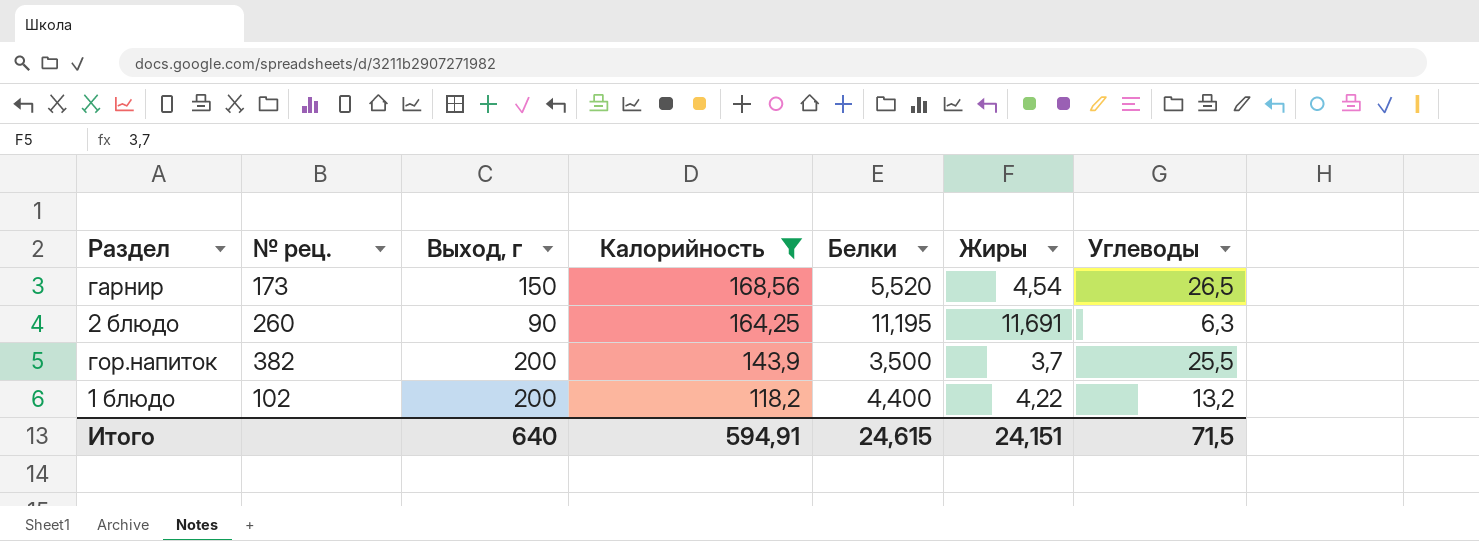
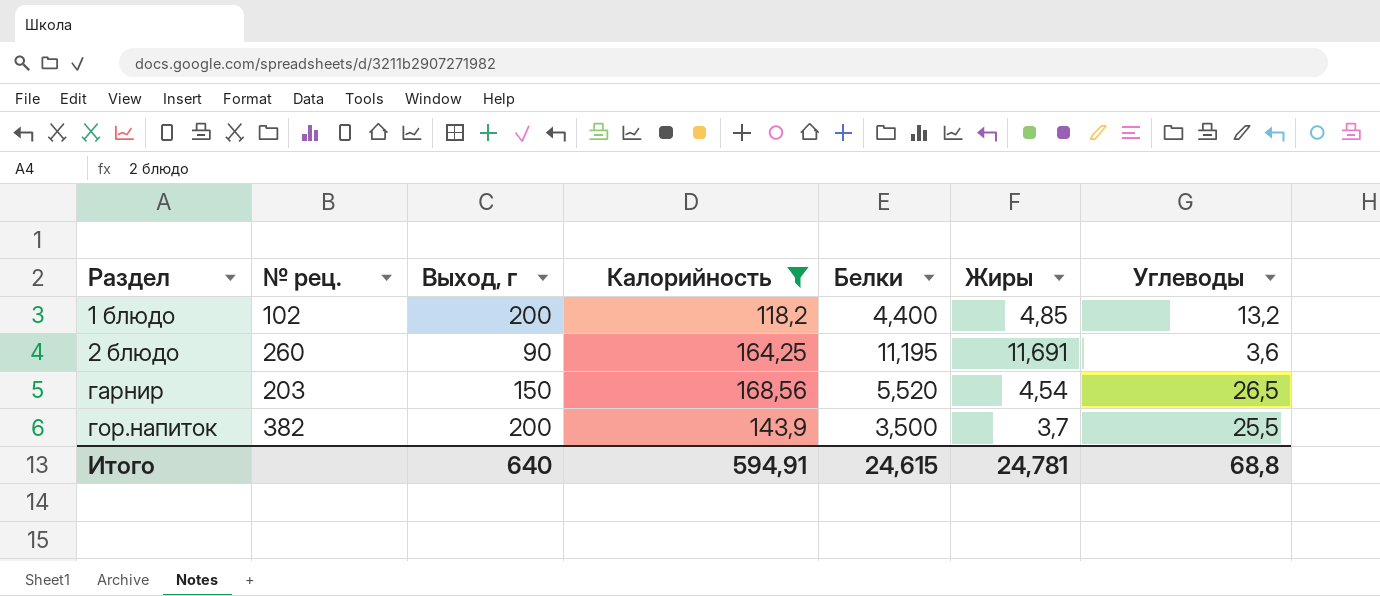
row order: Калорийность descending -> Раздел ascending
1 блюдо | Жиры: 4,22 -> 4,85
2 блюдо | Углеводы: 6,3 -> 3,6
гарнир | № рец.: 173 -> 203
Итого | Жиры: 24,151 -> 24,781
Итого | Углеводы: 71,5 -> 68,8

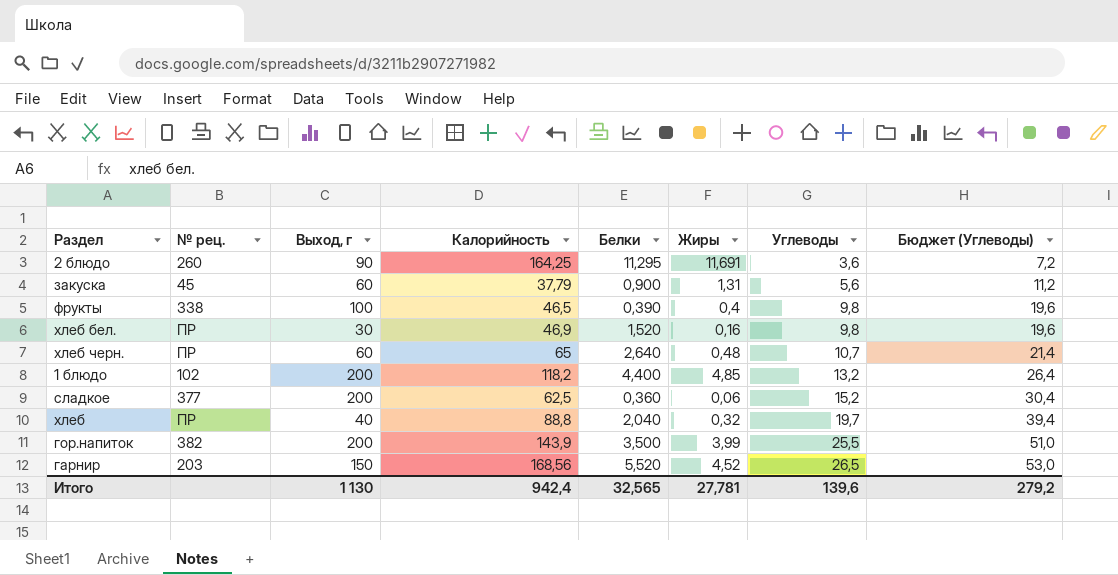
filter: Калорийность >= 118,2 -> none
row order: Раздел ascending -> Углеводы ascending
column Бюджет (Углеводы) | formula: none -> [Углеводы] * 2
2 блюдо | Белки: 11,195 -> 11,295
гор.напиток | Жиры: 3,7 -> 3,99
гарнир | Жиры: 4,54 -> 4,52
Итого | Выход, г: 640 -> 1 130
Итого | Калорийность: 594,91 -> 942,4
Итого | Белки: 24,615 -> 32,565
Итого | Жиры: 24,781 -> 27,781
Итого | Углеводы: 68,8 -> 139,6

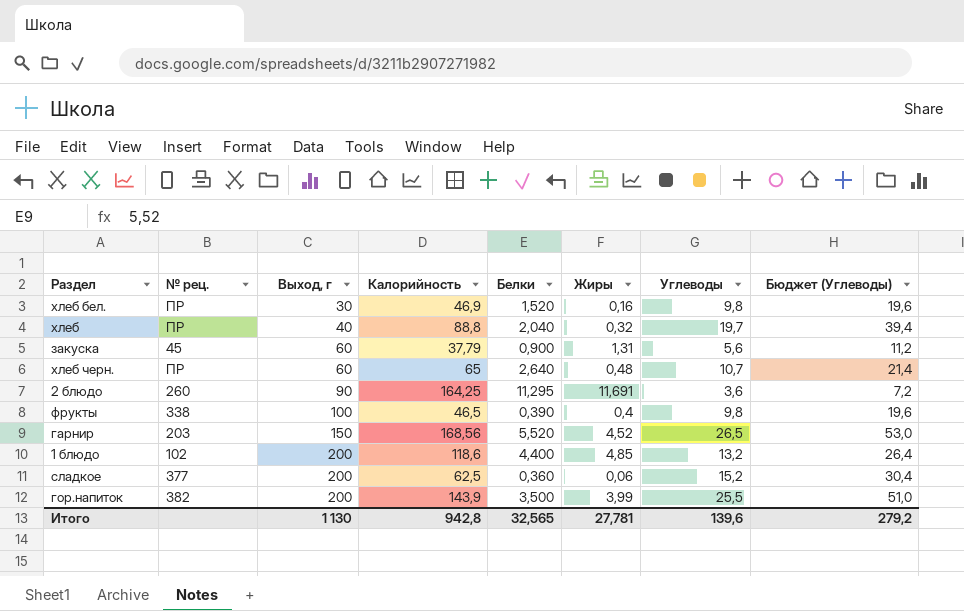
row order: Углеводы ascending -> Выход, г ascending
1 блюдо | Калорийность: 118,2 -> 118,6
Итого | Калорийность: 942,4 -> 942,8

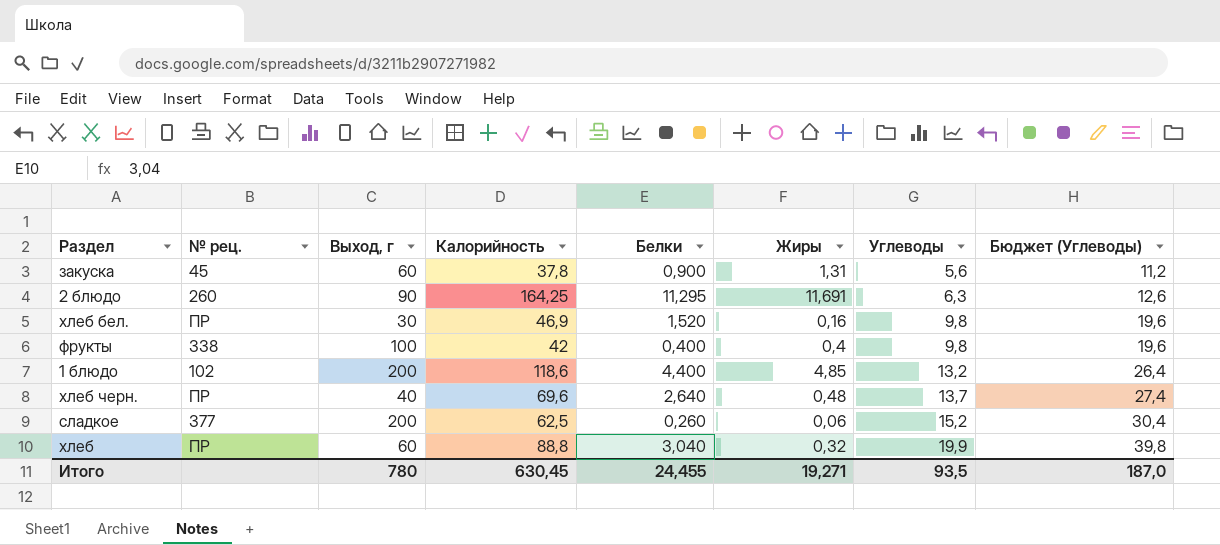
row order: Выход, г ascending -> Углеводы ascending
row гарнир: 203 | 150 | 168,56 | 5,520 | 4,52 | 26,5 | 53,0 -> none
row гор.напиток: 382 | 200 | 143,9 | 3,500 | 3,99 | 25,5 | 51,0 -> none
закуска | Калорийность: 37,79 -> 37,8
2 блюдо | Углеводы: 3,6 -> 6,3
2 блюдо | Бюджет (Углеводы): 7,2 -> 12,6
фрукты | Калорийность: 46,5 -> 42
фрукты | Белки: 0,390 -> 0,400
хлеб черн. | Выход, г: 60 -> 40
хлеб черн. | Калорийность: 65 -> 69,6
хлеб черн. | Углеводы: 10,7 -> 13,7
хлеб черн. | Бюджет (Углеводы): 21,4 -> 27,4
сладкое | Белки: 0,360 -> 0,260
хлеб | Выход, г: 40 -> 60
хлеб | Белки: 2,040 -> 3,040
хлеб | Углеводы: 19,7 -> 19,9
хлеб | Бюджет (Углеводы): 39,4 -> 39,8
Итого | Выход, г: 1 130 -> 780
Итого | Калорийность: 942,8 -> 630,45
Итого | Белки: 32,565 -> 24,455
Итого | Жиры: 27,781 -> 19,271
Итого | Углеводы: 139,6 -> 93,5
Итого | Бюджет (Углеводы): 279,2 -> 187,0

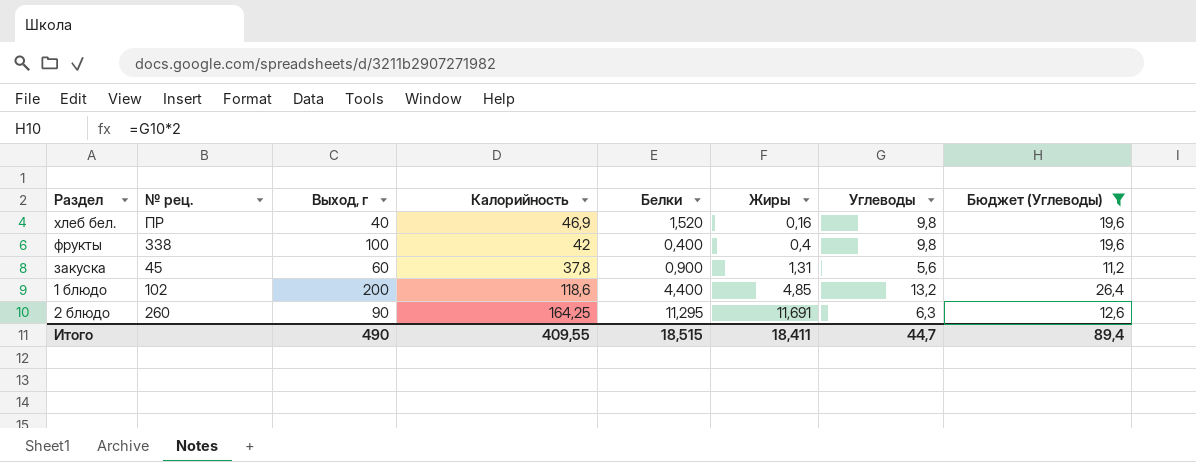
filter: none -> Бюджет (Углеводы) <= 26,4
row order: Углеводы ascending -> Жиры ascending
хлеб бел. | Выход, г: 30 -> 40
Итого | Выход, г: 780 -> 490
Итого | Калорийность: 630,45 -> 409,55
Итого | Белки: 24,455 -> 18,515
Итого | Жиры: 19,271 -> 18,411
Итого | Углеводы: 93,5 -> 44,7
Итого | Бюджет (Углеводы): 187,0 -> 89,4

